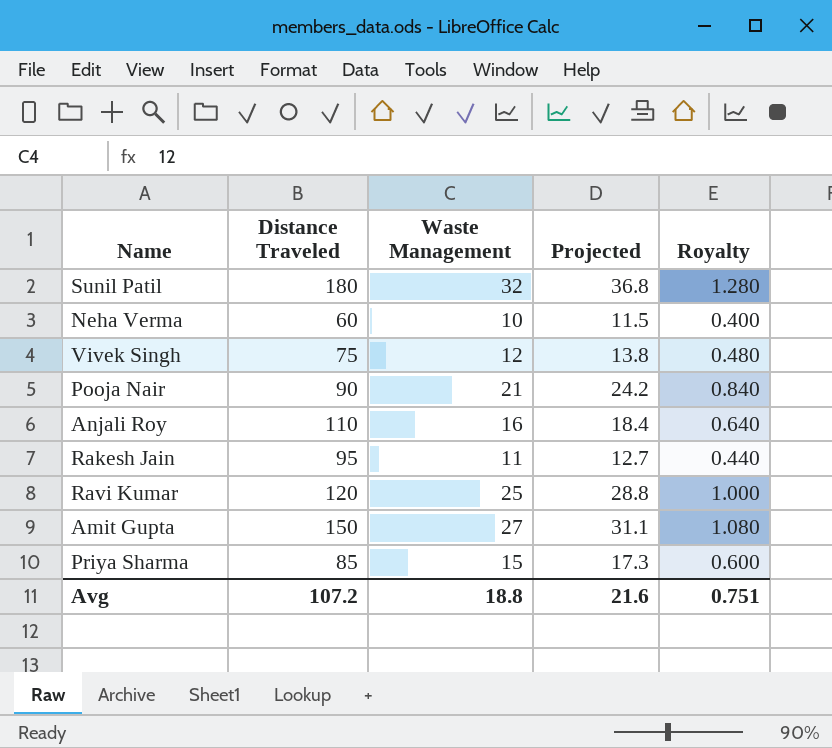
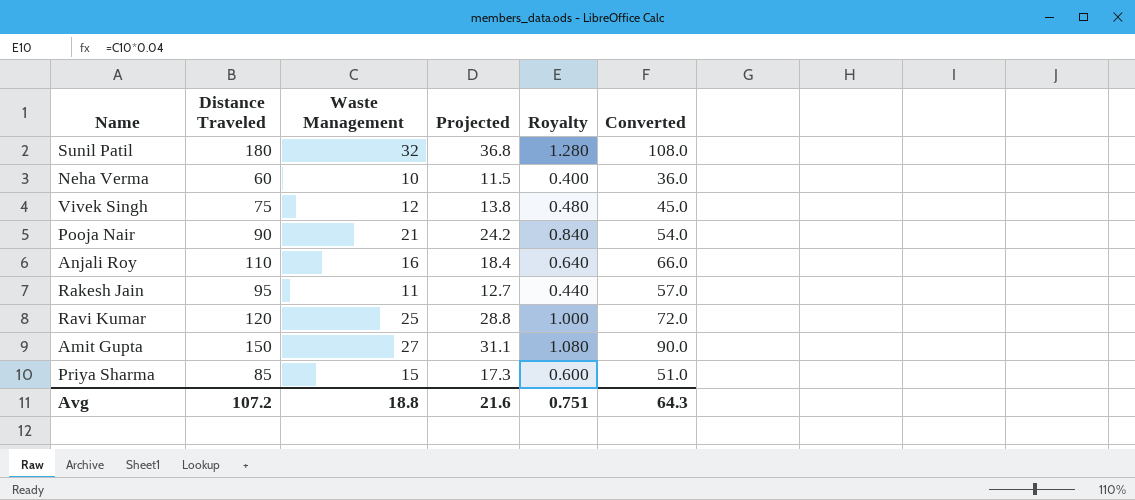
column Converted | formula: none -> [Distance Traveled] * 0.6

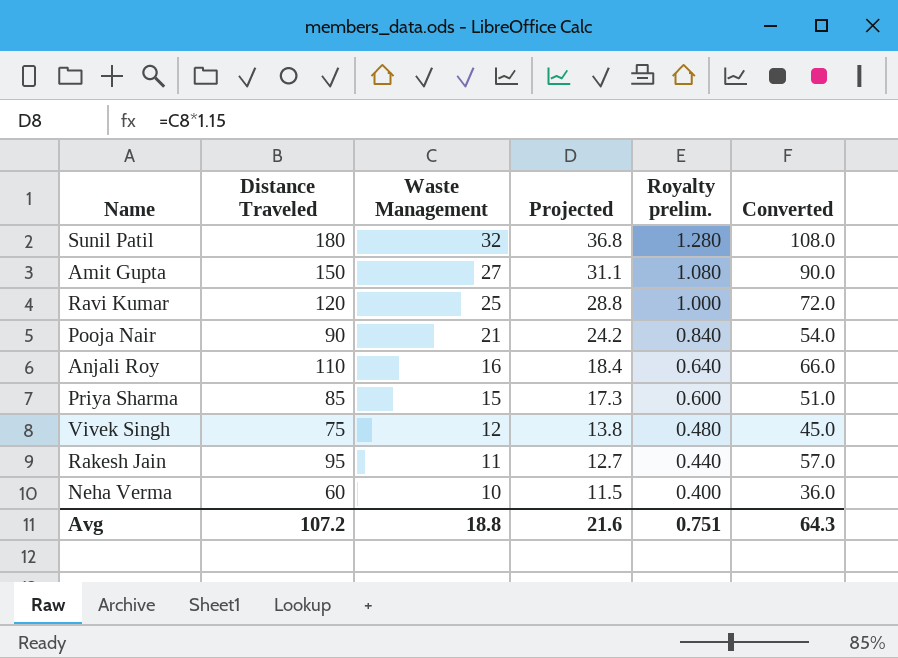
row order: none -> Waste Management descending
column name: Royalty -> Royalty prelim.

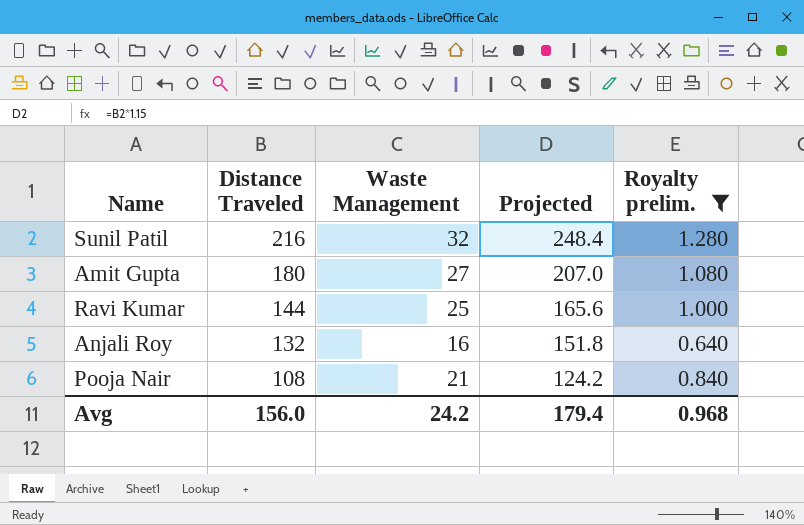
filter: none -> Royalty prelim. >= 0.640
row order: Waste Management descending -> Distance Traveled descending
column Converted | formula: [Distance Traveled] * 0.6 -> none
column Projected | formula: [Waste Management] * 1.15 -> [Distance Traveled] * 1.15
Sunil Patil | Distance Traveled: 180 -> 216
Amit Gupta | Distance Traveled: 150 -> 180
Ravi Kumar | Distance Traveled: 120 -> 144
Anjali Roy | Distance Traveled: 110 -> 132
Pooja Nair | Distance Traveled: 90 -> 108
Avg | Distance Traveled: 107.2 -> 156.0
Avg | Waste Management: 18.8 -> 24.2
Avg | Projected: 21.6 -> 179.4
Avg | Royalty prelim.: 0.751 -> 0.968

